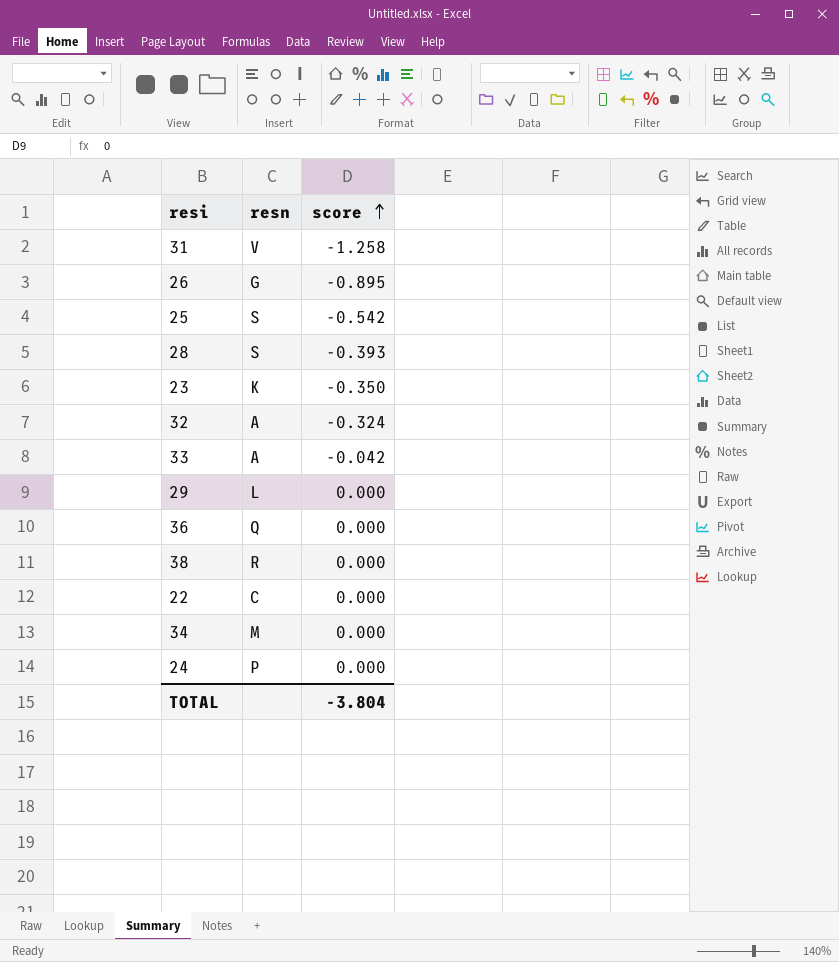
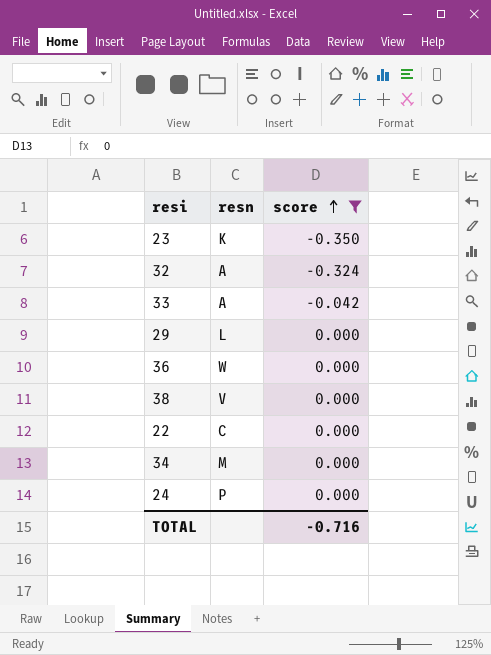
filter: none -> score >= -0.350
36 | resn: Q -> W
38 | resn: R -> V
TOTAL | score: -3.804 -> -0.716

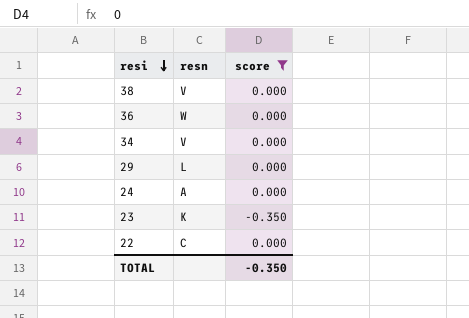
row order: score ascending -> resi descending
row 32: A | -0.324 -> none
row 33: A | -0.042 -> none
34 | resn: M -> V
24 | resn: P -> A
TOTAL | score: -0.716 -> -0.350

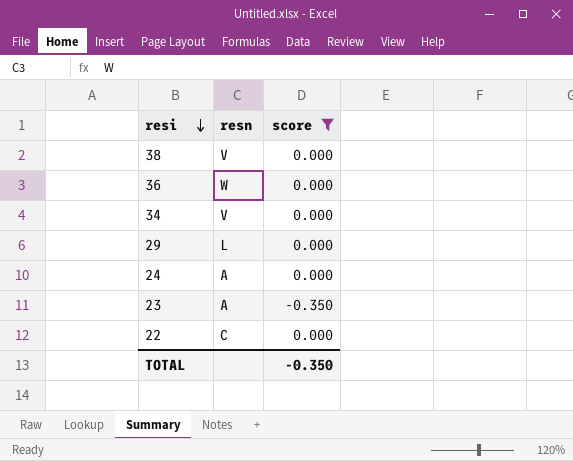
23 | resn: K -> A

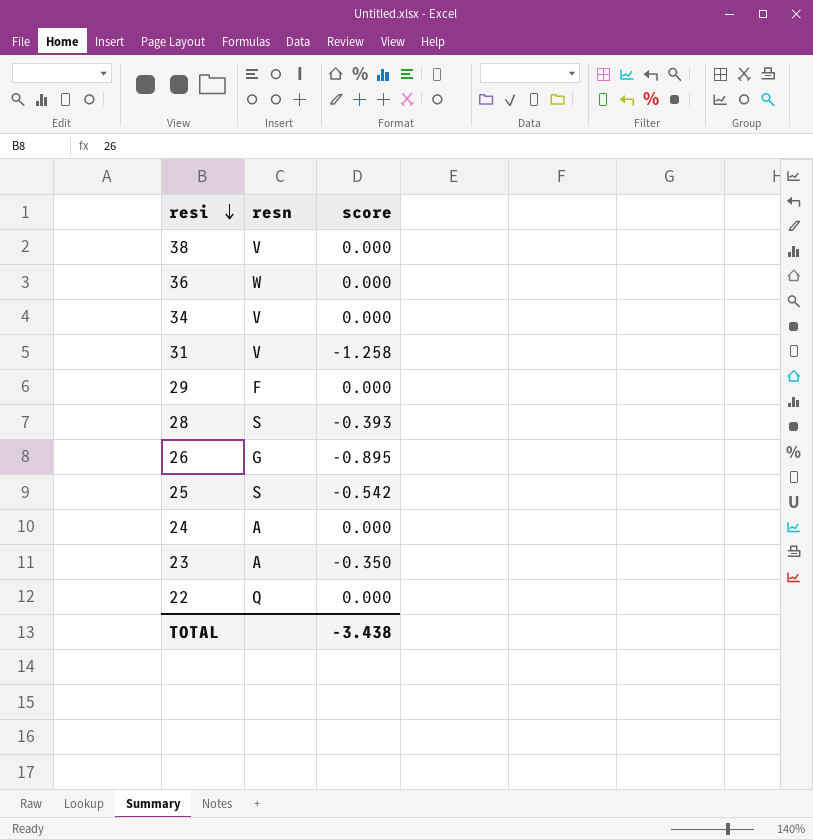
filter: score >= -0.350 -> none
29 | resn: L -> F
22 | resn: C -> Q
TOTAL | score: -0.350 -> -3.438

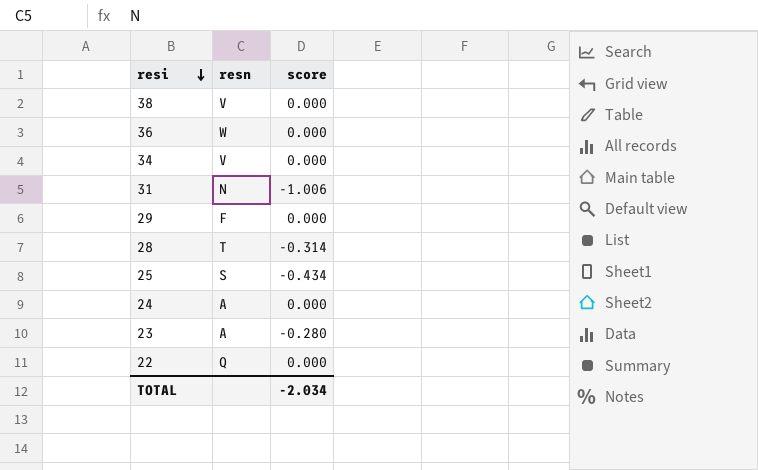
row 26: G | -0.895 -> none
31 | resn: V -> N
31 | score: -1.258 -> -1.006
28 | resn: S -> T
28 | score: -0.393 -> -0.314
25 | score: -0.542 -> -0.434
23 | score: -0.350 -> -0.280
TOTAL | score: -3.438 -> -2.034

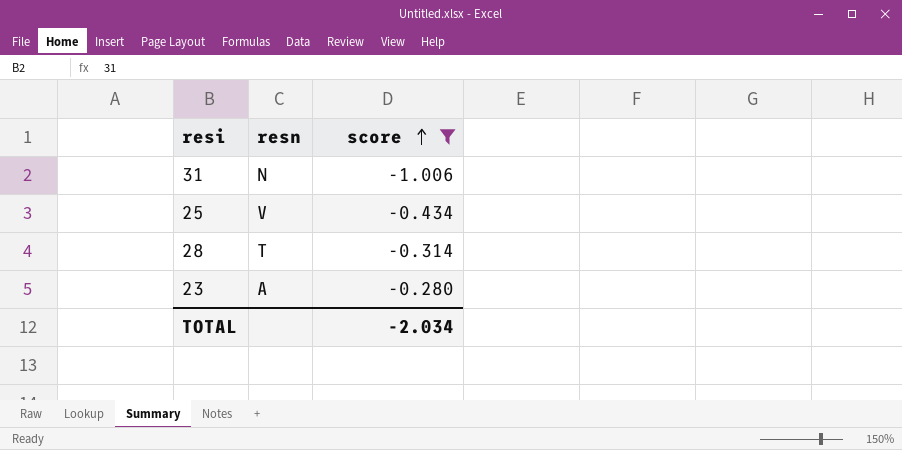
filter: none -> score != 0.000
row order: resi descending -> score ascending
25 | resn: S -> V

